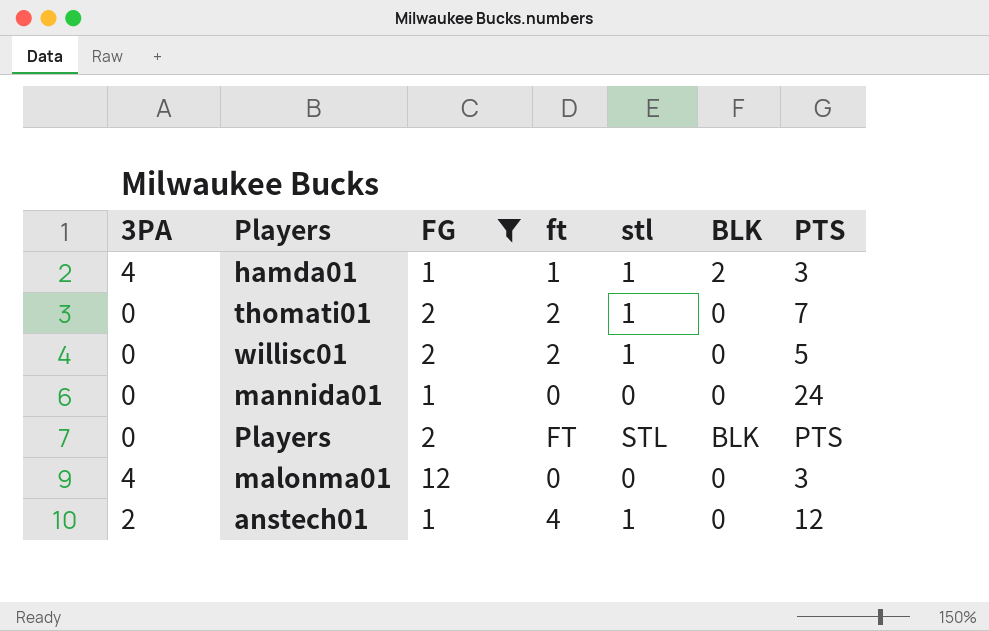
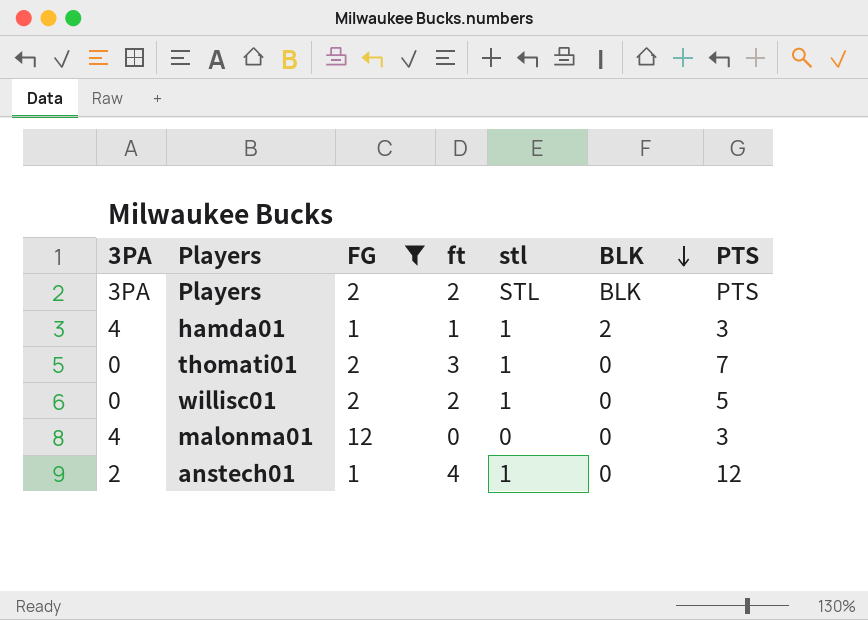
row order: none -> BLK descending
row mannida01: 0 | 1 | 0 | 0 | 0 | 24 -> none
Players | 3PA: 0 -> 3PA
Players | ft: FT -> 2
thomati01 | ft: 2 -> 3

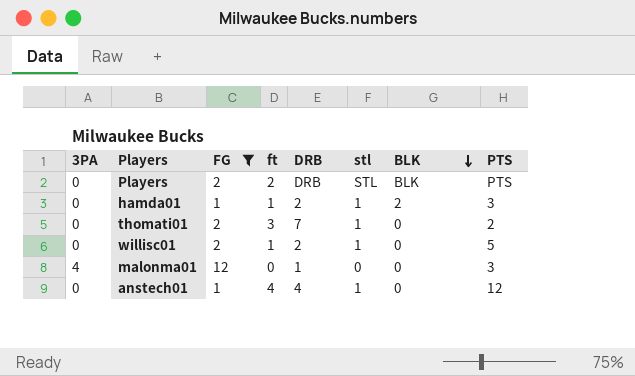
column DRB | position: none -> 5
Players | 3PA: 3PA -> 0
hamda01 | 3PA: 4 -> 0
thomati01 | PTS: 7 -> 2
willisc01 | ft: 2 -> 1
anstech01 | 3PA: 2 -> 0

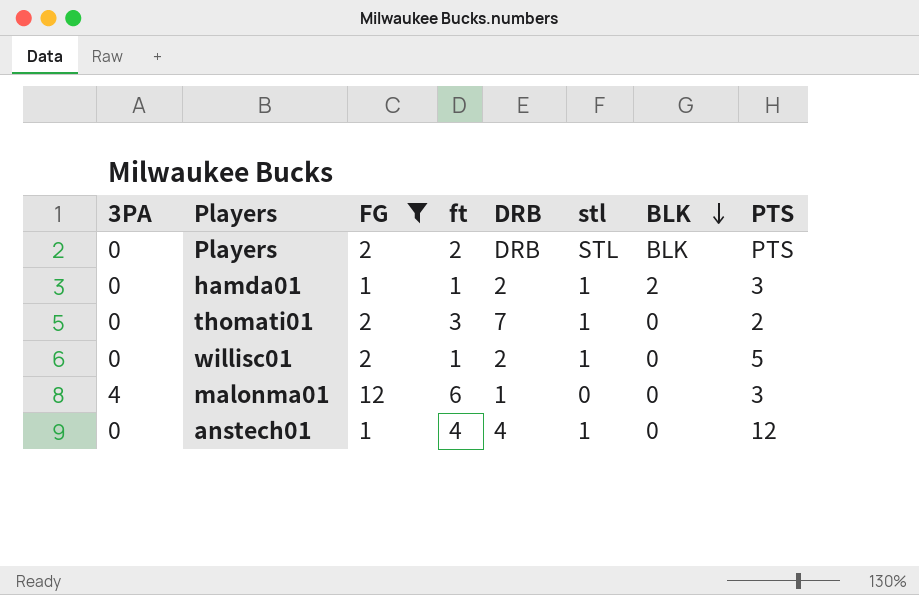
malonma01 | ft: 0 -> 6

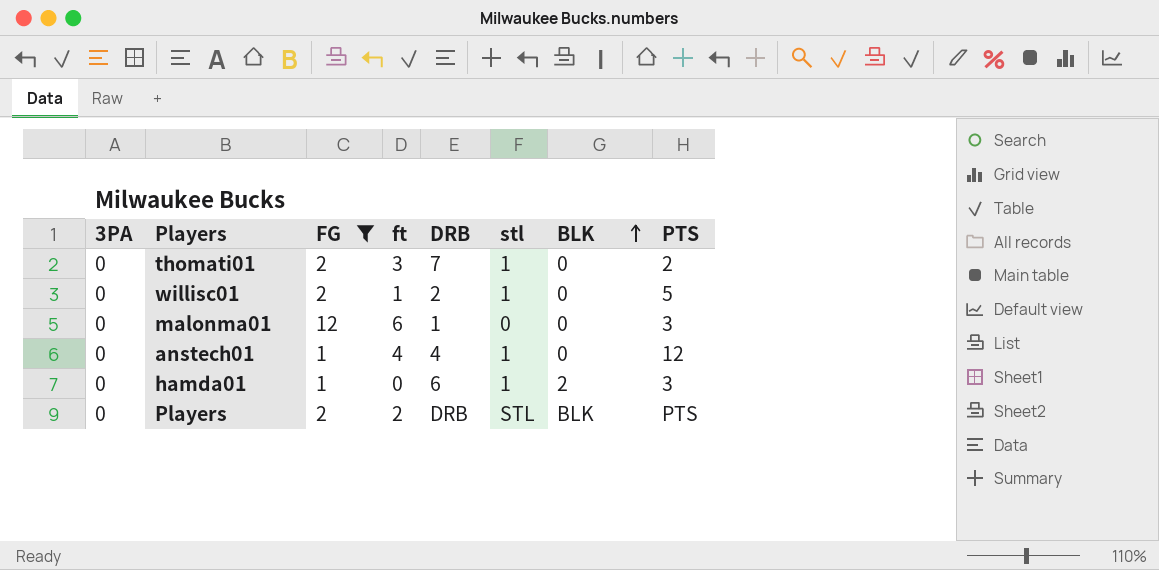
row order: BLK descending -> BLK ascending
malonma01 | 3PA: 4 -> 0
hamda01 | ft: 1 -> 0
hamda01 | DRB: 2 -> 6

